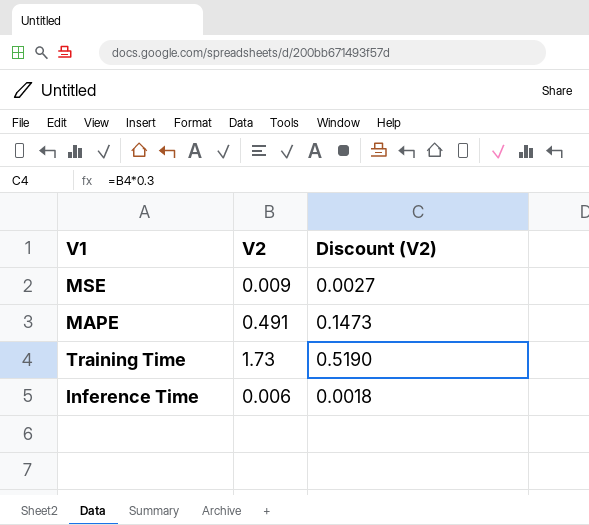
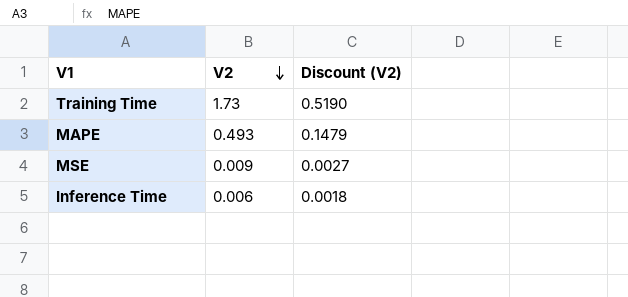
row order: none -> V2 descending
MAPE | V2: 0.491 -> 0.493
MAPE | Discount (V2): 0.1473 -> 0.1479

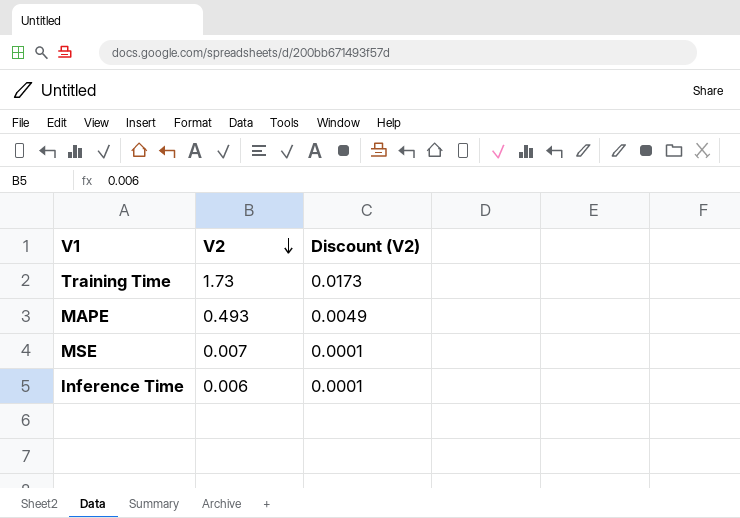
column Discount (V2) | formula: [V2] * 0.3 -> [V2] * 0.01
MSE | V2: 0.009 -> 0.007

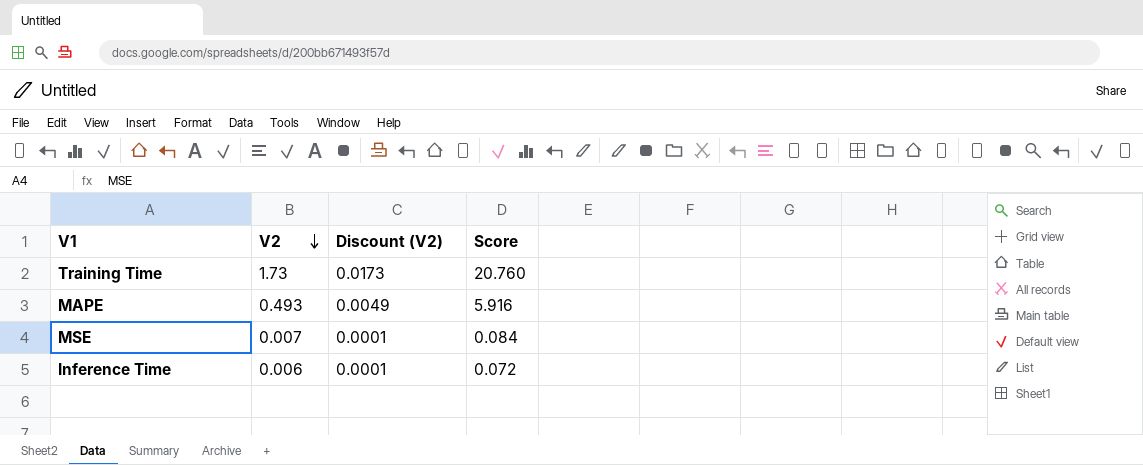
column Score | formula: none -> [V2] * 12

